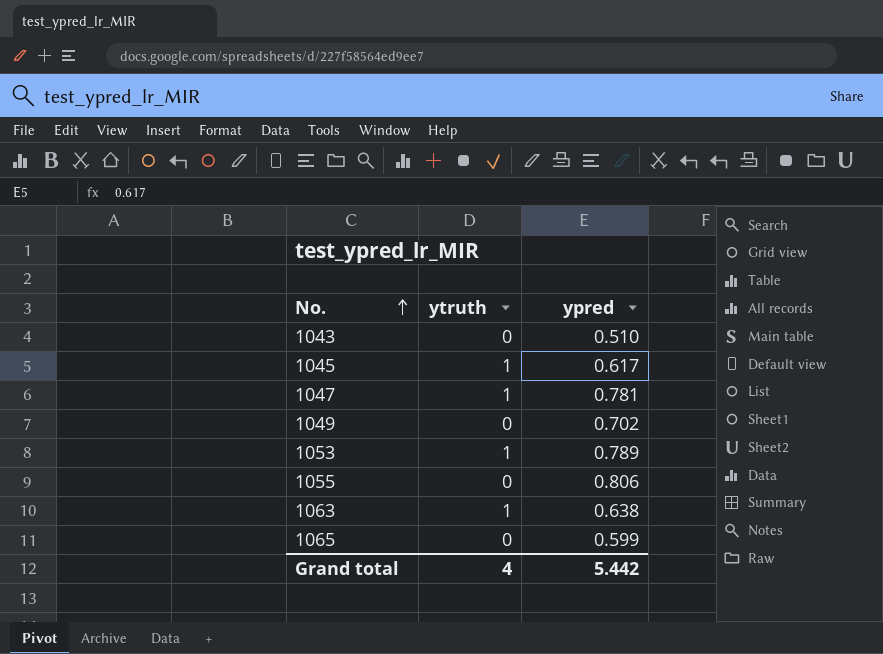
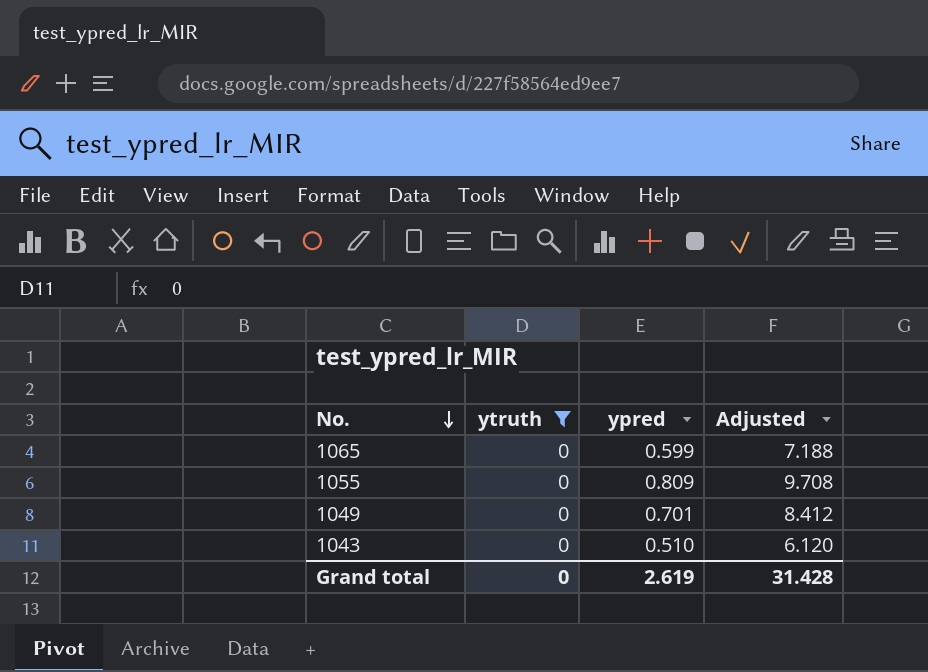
filter: none -> ytruth = 0
row order: No. ascending -> No. descending
column Adjusted | formula: none -> [ypred] * 12
1055 | ypred: 0.806 -> 0.809
1049 | ypred: 0.702 -> 0.701
Grand total | ytruth: 4 -> 0
Grand total | ypred: 5.442 -> 2.619

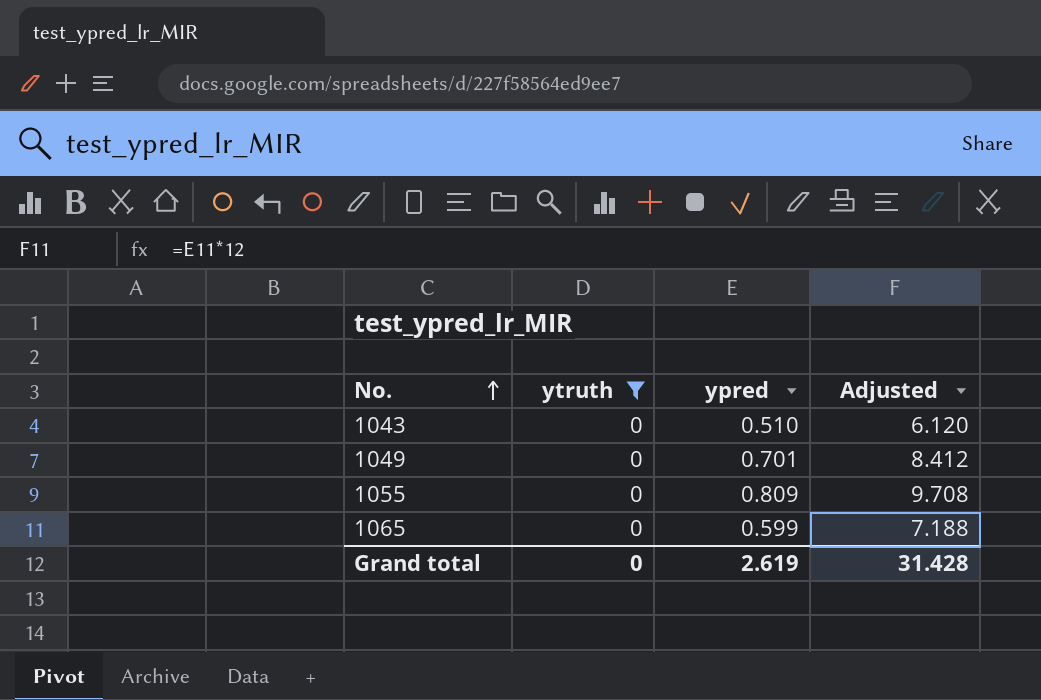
row order: No. descending -> No. ascending

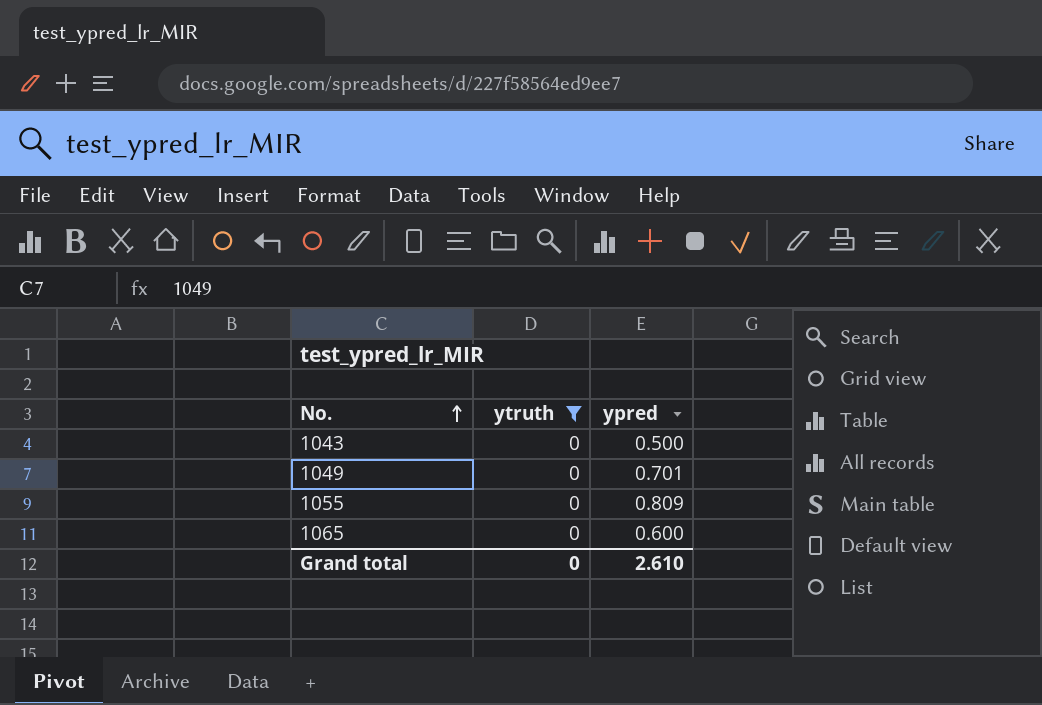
column Adjusted | formula: [ypred] * 12 -> none
1043 | ypred: 0.510 -> 0.500
1065 | ypred: 0.599 -> 0.600
Grand total | ypred: 2.619 -> 2.610

